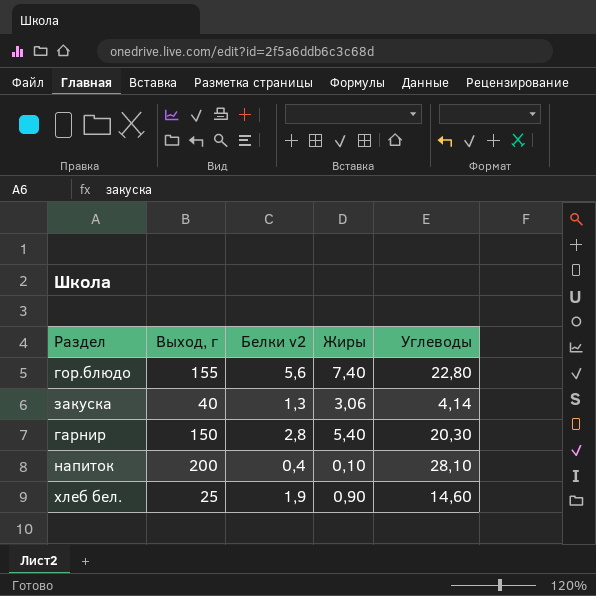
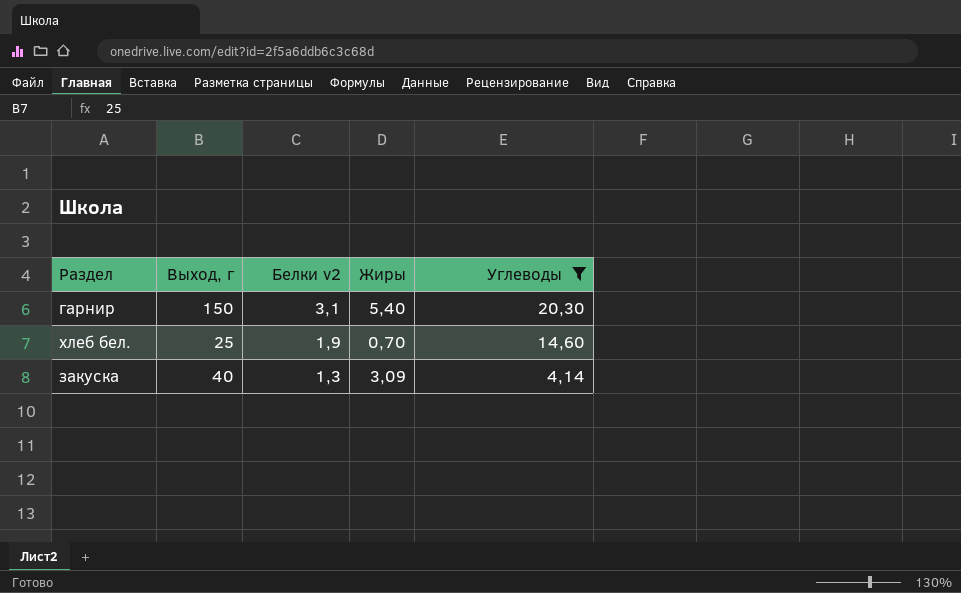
filter: none -> Углеводы <= 20,30
row order: none -> Белки v2 descending
гарнир | Белки v2: 2,8 -> 3,1
хлеб бел. | Жиры: 0,90 -> 0,70
закуска | Жиры: 3,06 -> 3,09

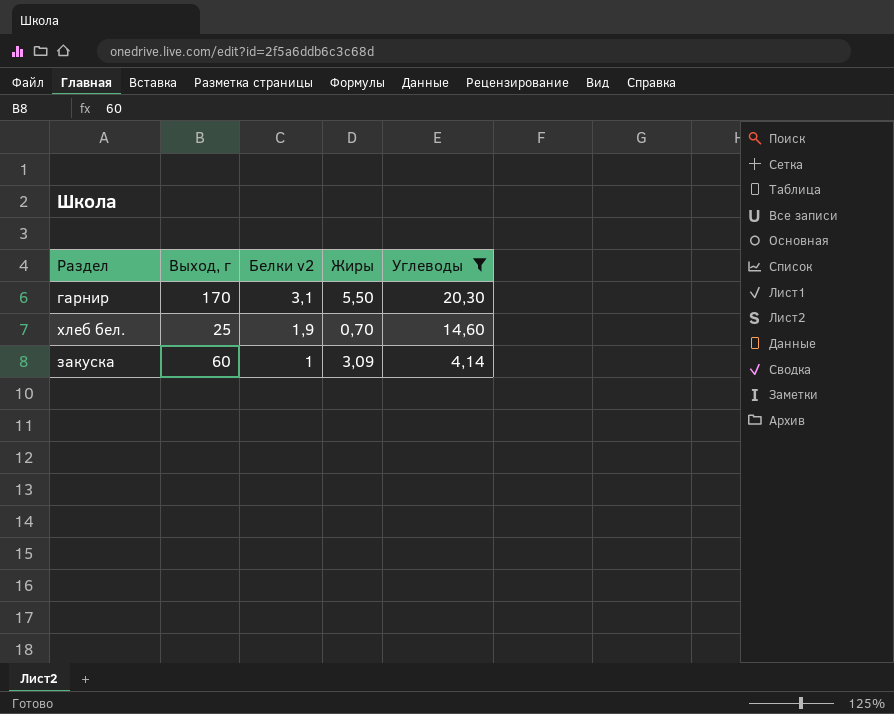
гарнир | Выход, г: 150 -> 170
гарнир | Жиры: 5,40 -> 5,50
закуска | Выход, г: 40 -> 60
закуска | Белки v2: 1,3 -> 1

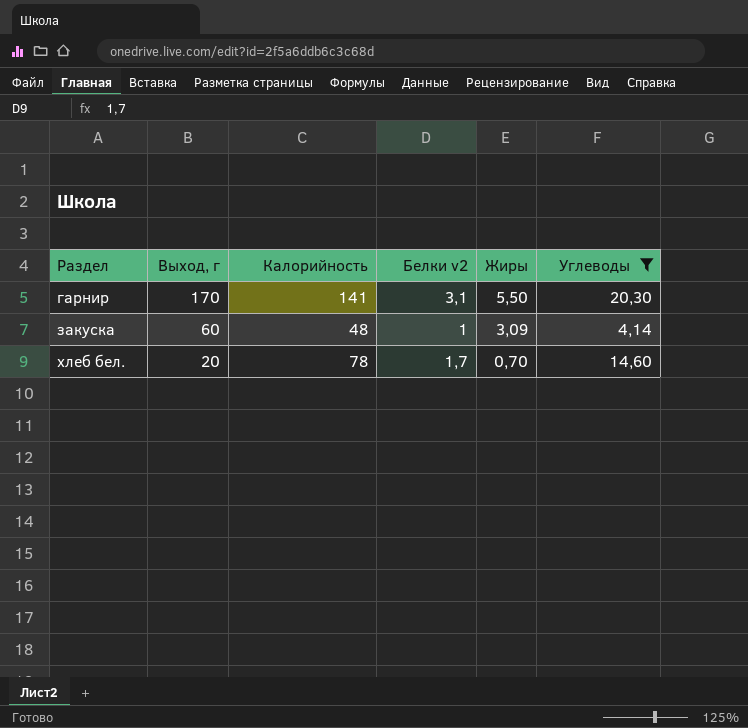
row order: Белки v2 descending -> Раздел ascending
column Калорийность | position: none -> 3
хлеб бел. | Выход, г: 25 -> 20
хлеб бел. | Белки v2: 1,9 -> 1,7

